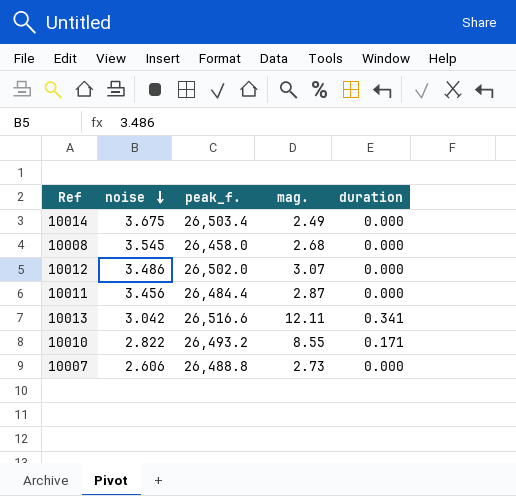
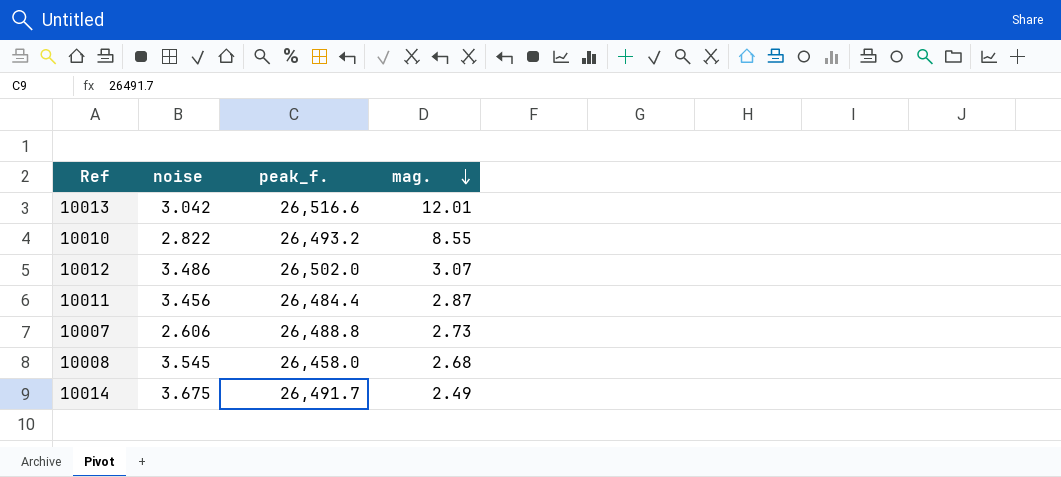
row order: noise descending -> mag. descending
column duration | position: 5 -> none
10013 | mag.: 12.11 -> 12.01
10014 | peak_f.: 26,503.4 -> 26,491.7

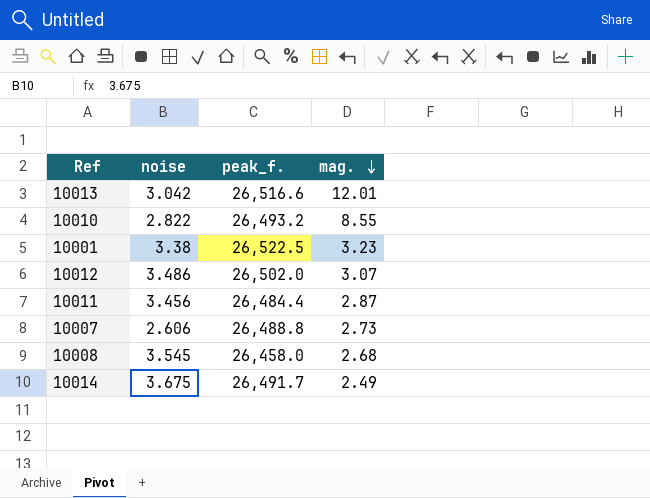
row 10001: none -> 3.38 | 26,522.5 | 3.23

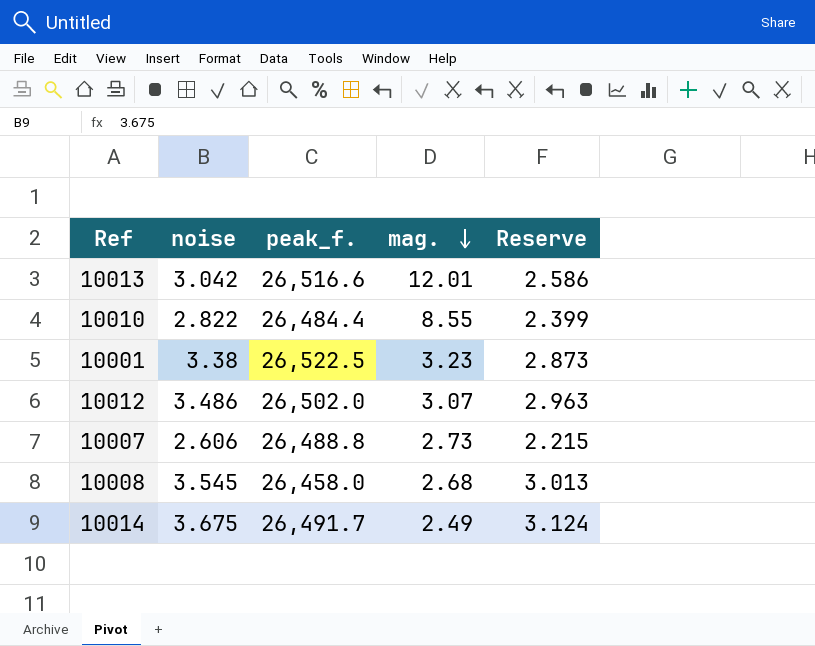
column Reserve | formula: none -> [noise] * 0.85
row 10011: 3.456 | 26,484.4 | 2.87 -> none
10010 | peak_f.: 26,493.2 -> 26,484.4

